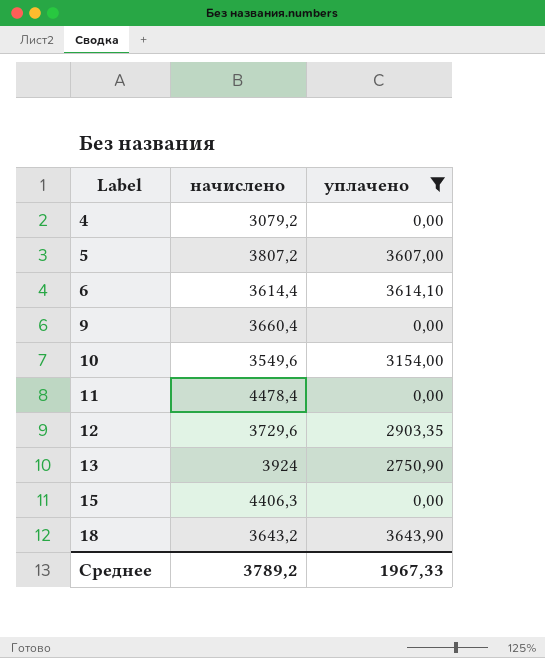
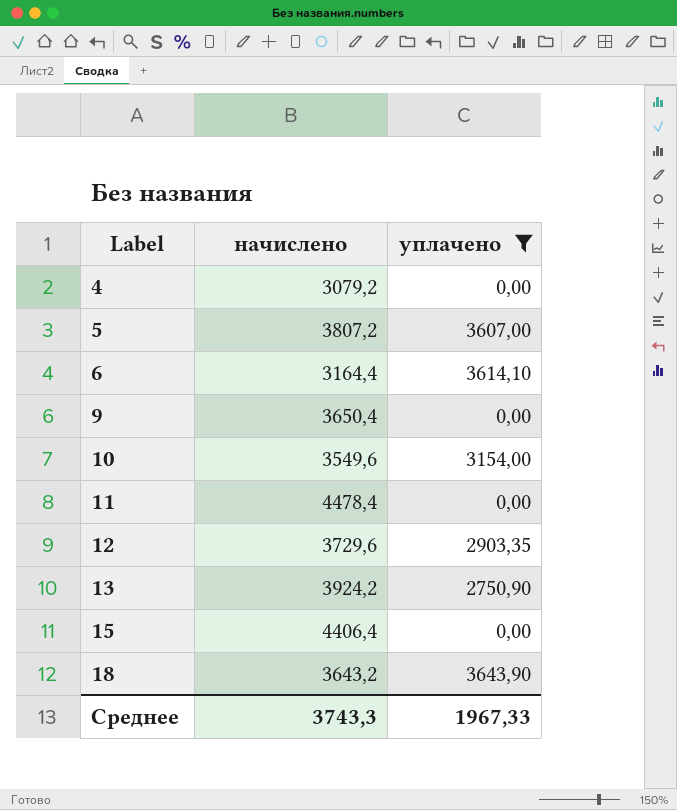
6 | начислено: 3614,4 -> 3164,4
9 | начислено: 3660,4 -> 3650,4
13 | начислено: 3924 -> 3924,2
15 | начислено: 4406,3 -> 4406,4
Среднее | начислено: 3789,2 -> 3743,3

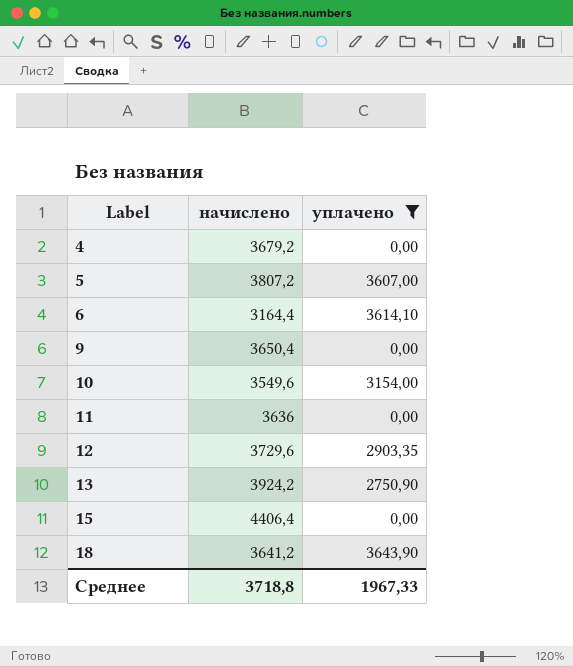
4 | начислено: 3079,2 -> 3679,2
11 | начислено: 4478,4 -> 3636
18 | начислено: 3643,2 -> 3641,2
Среднее | начислено: 3743,3 -> 3718,8

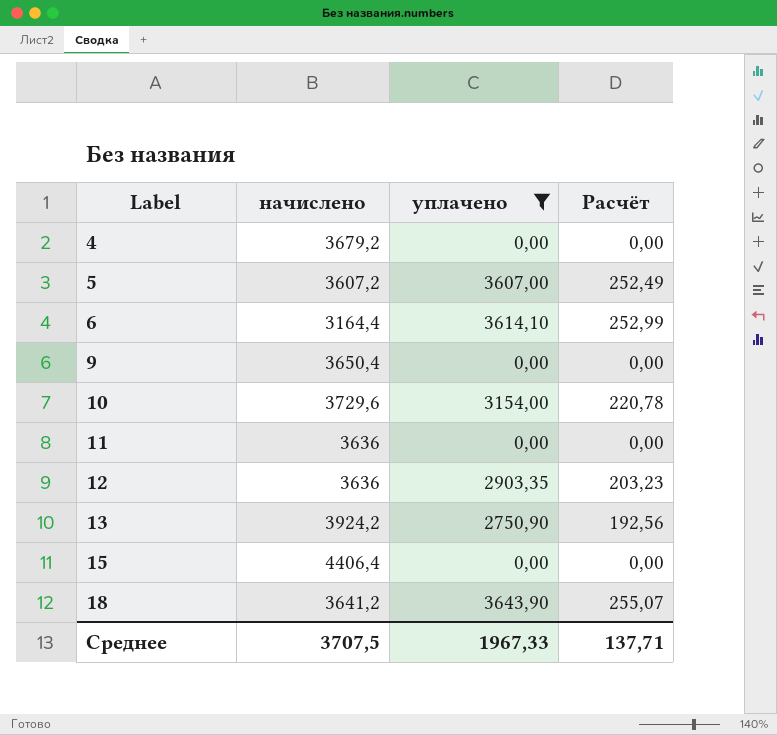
column Расчёт | formula: none -> [уплачено] * 0,07
5 | начислено: 3807,2 -> 3607,2
10 | начислено: 3549,6 -> 3729,6
12 | начислено: 3729,6 -> 3636
Среднее | начислено: 3718,8 -> 3707,5

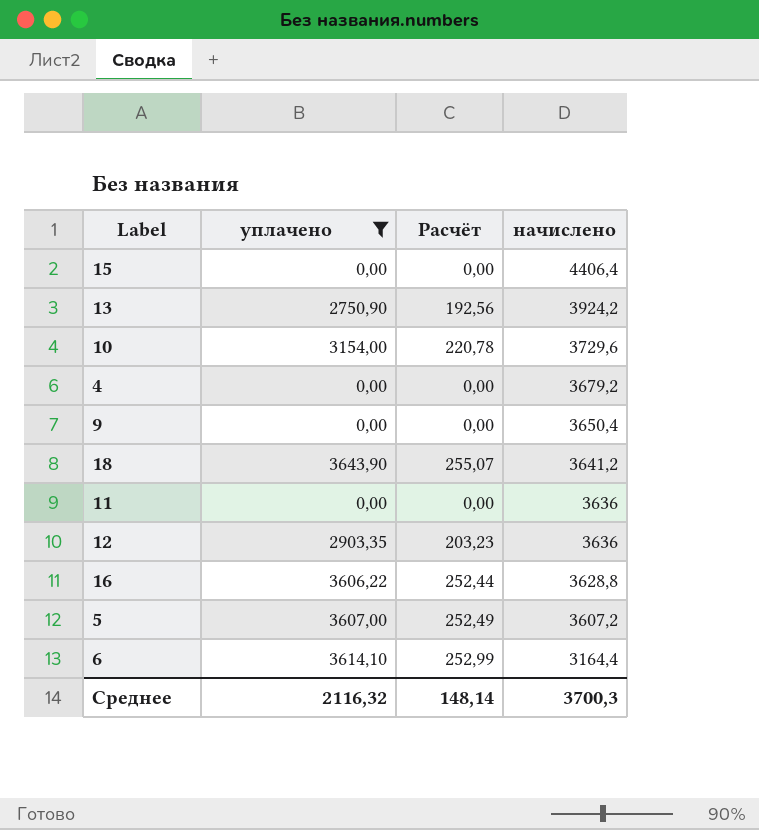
row order: Label ascending -> начислено descending
column начислено | position: 2 -> 4
row 16: none -> 3606,22 | 252,44 | 3628,8
Среднее | уплачено: 1967,33 -> 2116,32
Среднее | Расчёт: 137,71 -> 148,14
Среднее | начислено: 3707,5 -> 3700,3

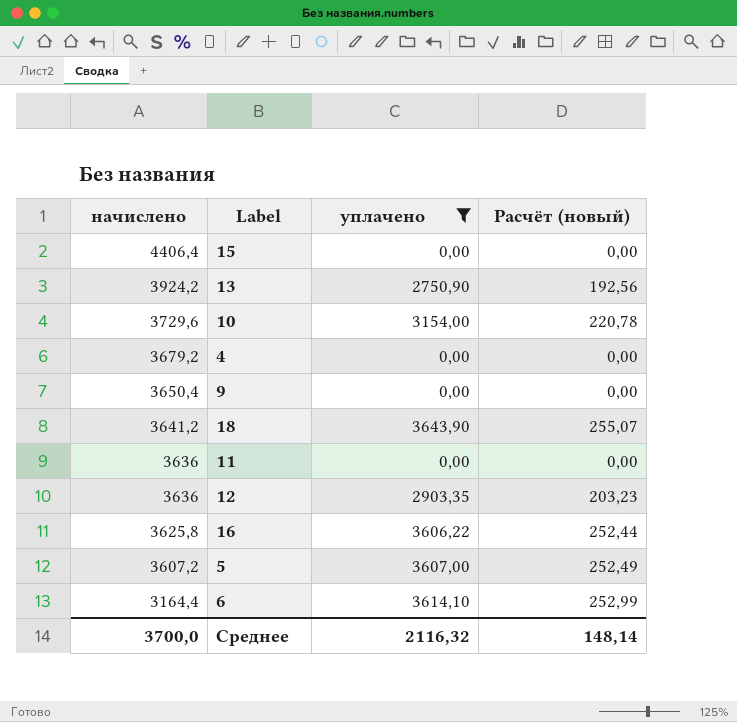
column начислено | position: 4 -> 1
column name: Расчёт -> Расчёт (новый)
16 | начислено: 3628,8 -> 3625,8
Среднее | начислено: 3700,3 -> 3700,0

